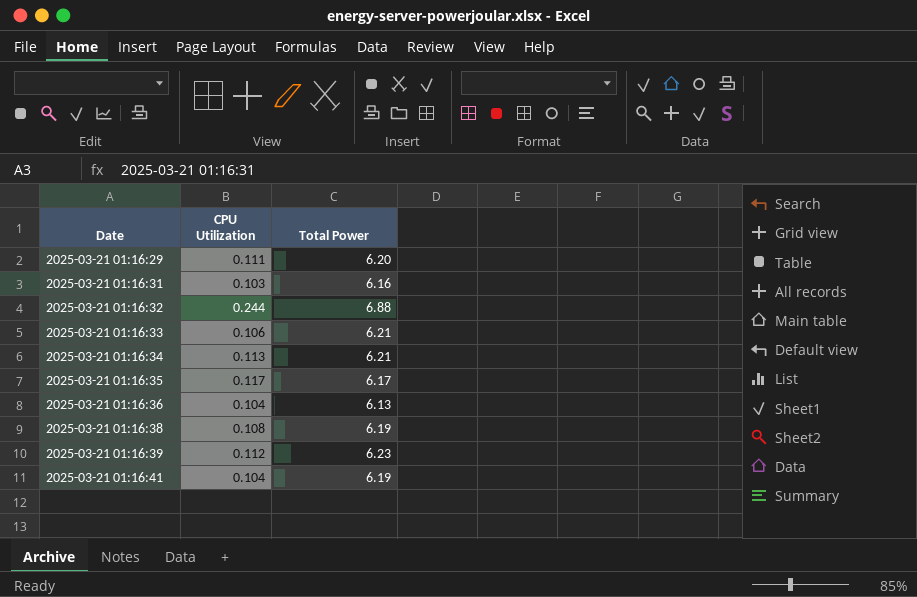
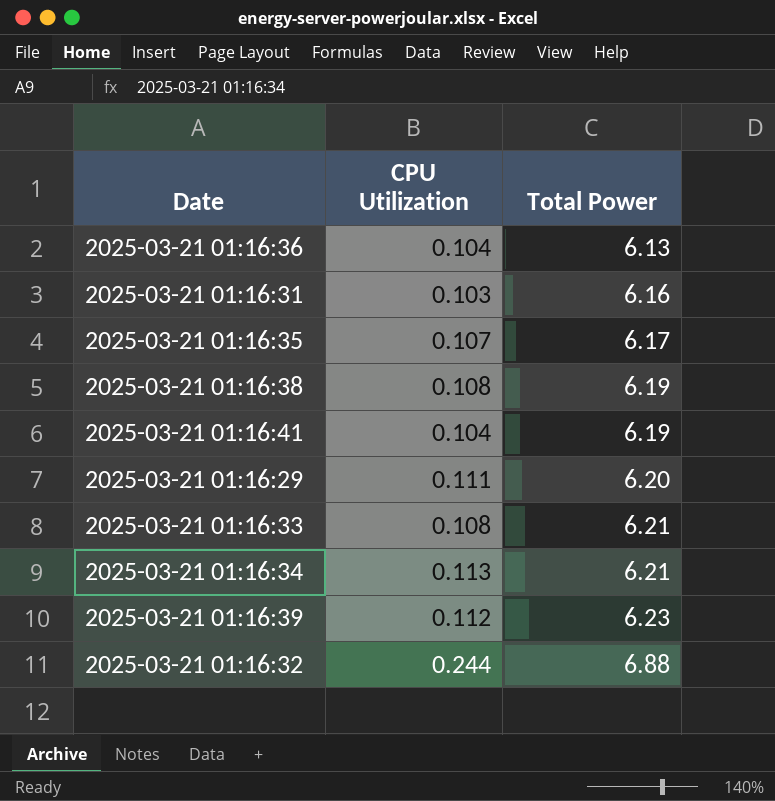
row order: Date ascending -> Total Power ascending
2025-03-21 01:16:35 | CPU Utilization: 0.117 -> 0.107
2025-03-21 01:16:33 | CPU Utilization: 0.106 -> 0.108

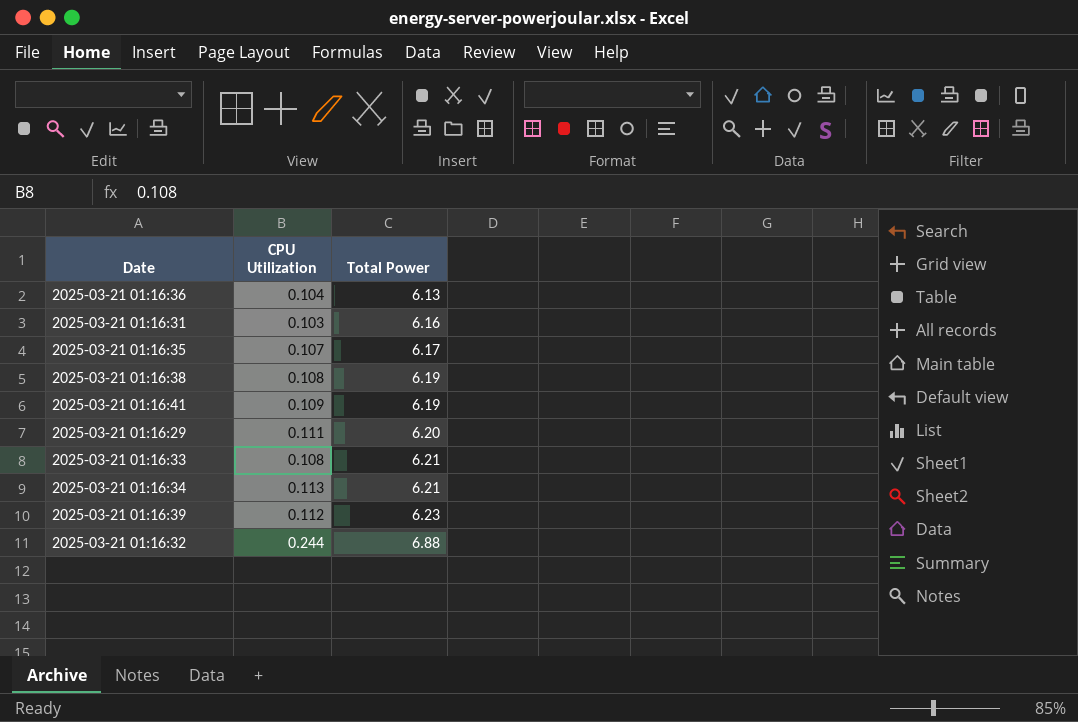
2025-03-21 01:16:41 | CPU Utilization: 0.104 -> 0.109

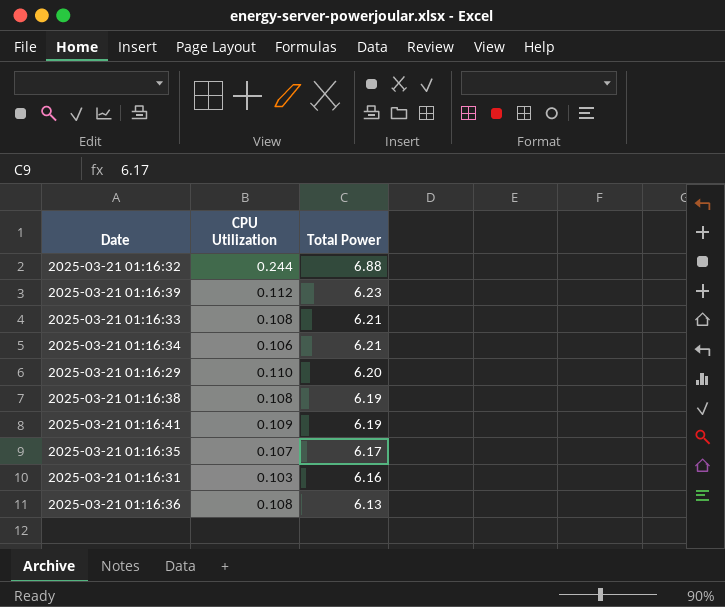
row order: Total Power ascending -> Total Power descending
2025-03-21 01:16:34 | CPU Utilization: 0.113 -> 0.106
2025-03-21 01:16:29 | CPU Utilization: 0.111 -> 0.110
2025-03-21 01:16:36 | CPU Utilization: 0.104 -> 0.108

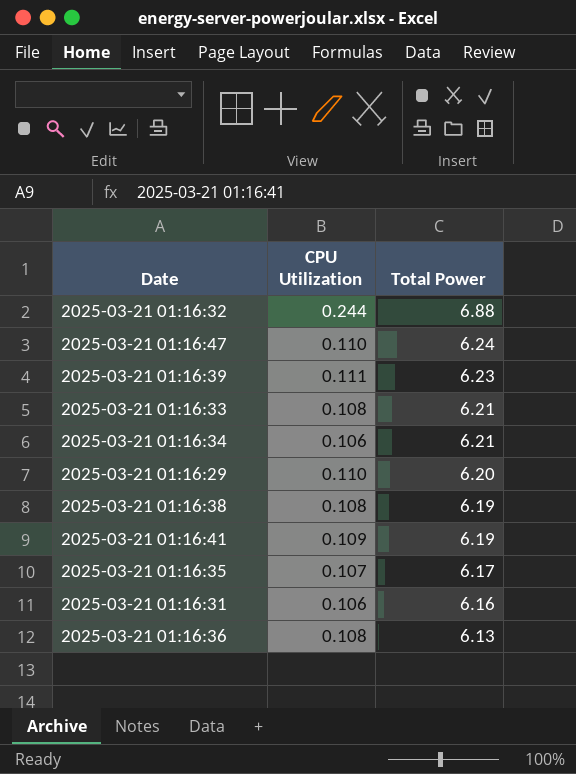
row 2025-03-21 01:16:47: none -> 0.110 | 6.24
2025-03-21 01:16:39 | CPU Utilization: 0.112 -> 0.111
2025-03-21 01:16:31 | CPU Utilization: 0.103 -> 0.106

